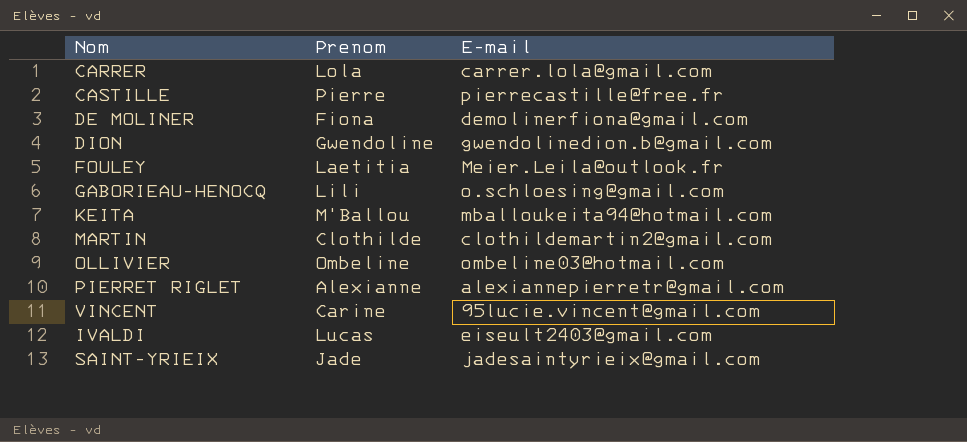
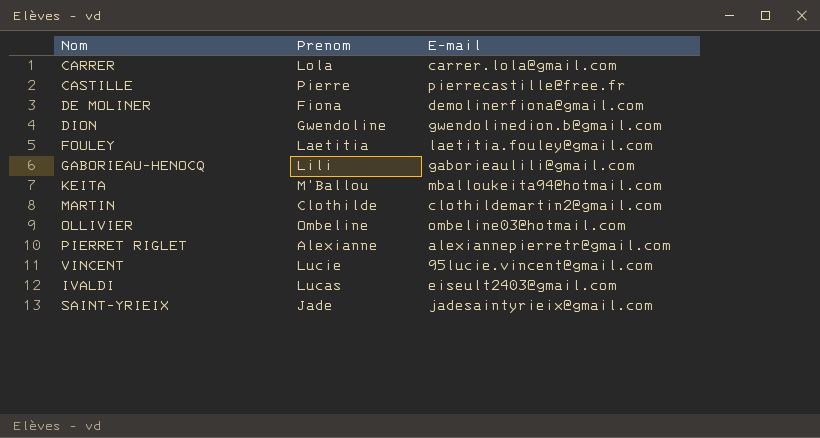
FOULEY | E-mail: Meier.Leila@outlook.fr -> laetitia.fouley@gmail.com
GABORIEAU-HENOCQ | E-mail: o.schloesing@gmail.com -> gaborieaulili@gmail.com
VINCENT | Prenom: Carine -> Lucie

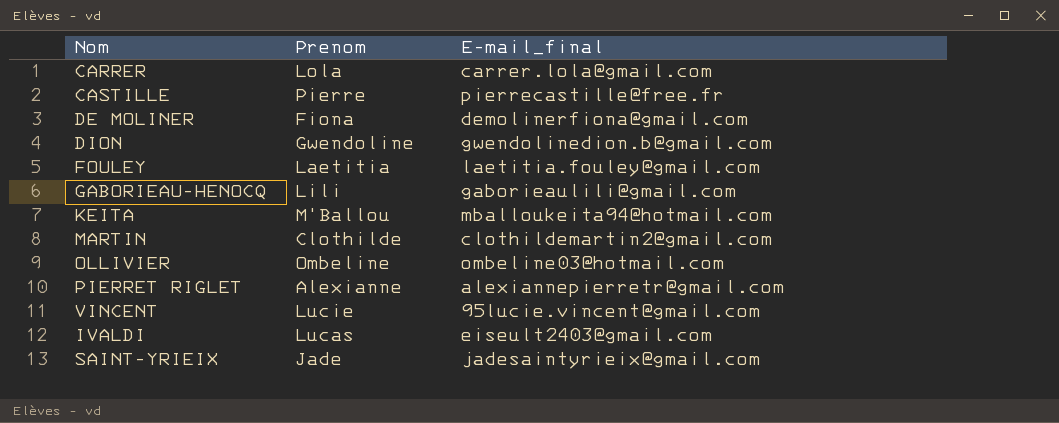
column name: E-mail -> E-mail_final

